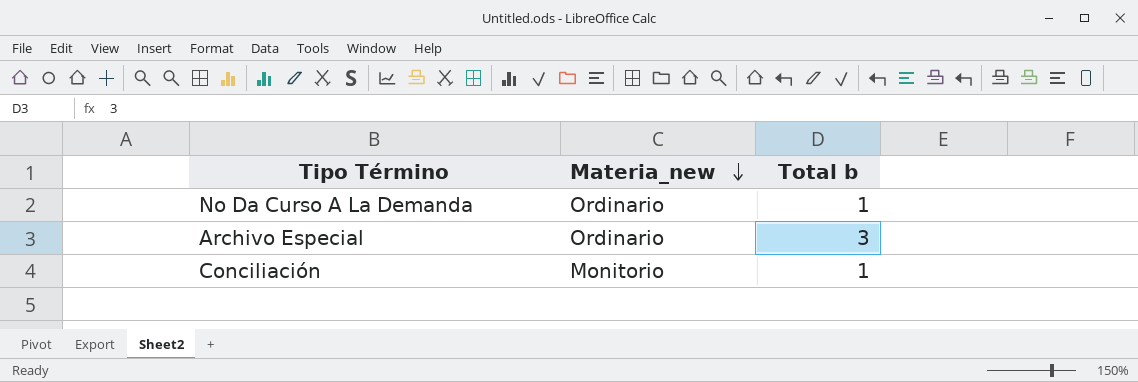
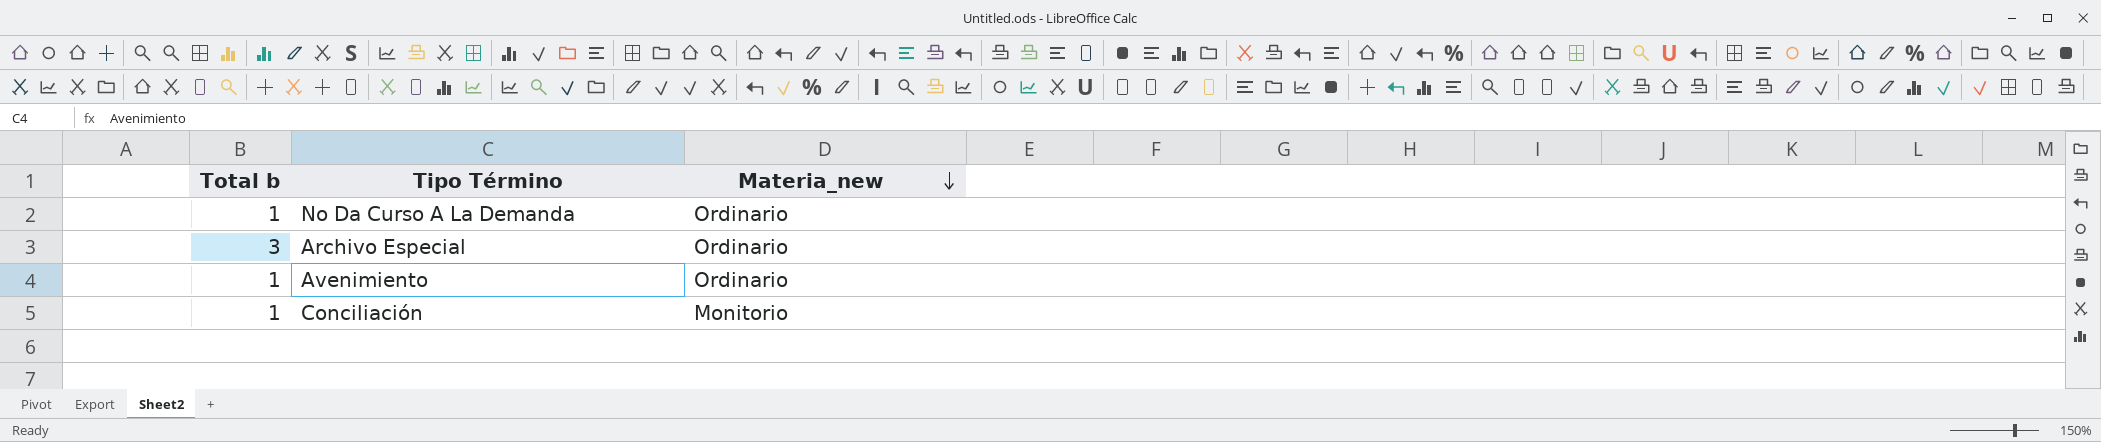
column Total b | position: 3 -> 1
row Avenimiento: none -> 1 | Ordinario

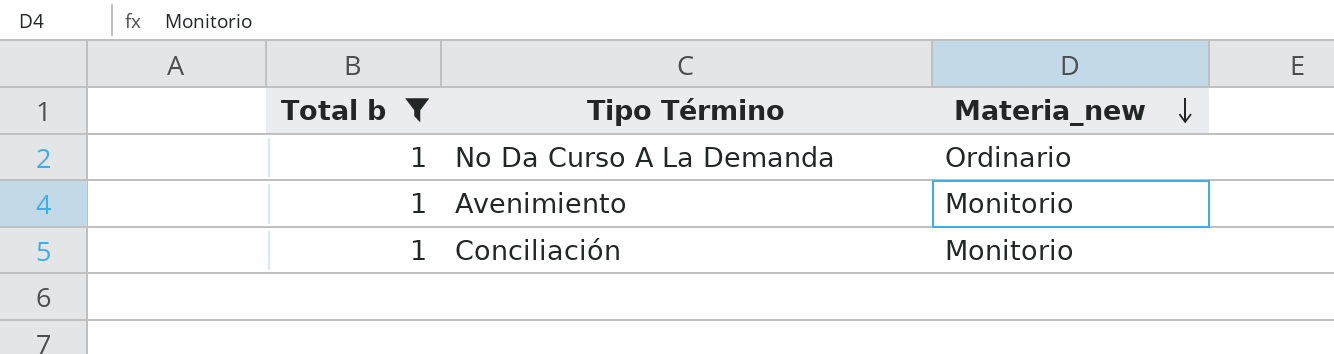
filter: none -> Total b = 1
Avenimiento | Materia_new: Ordinario -> Monitorio

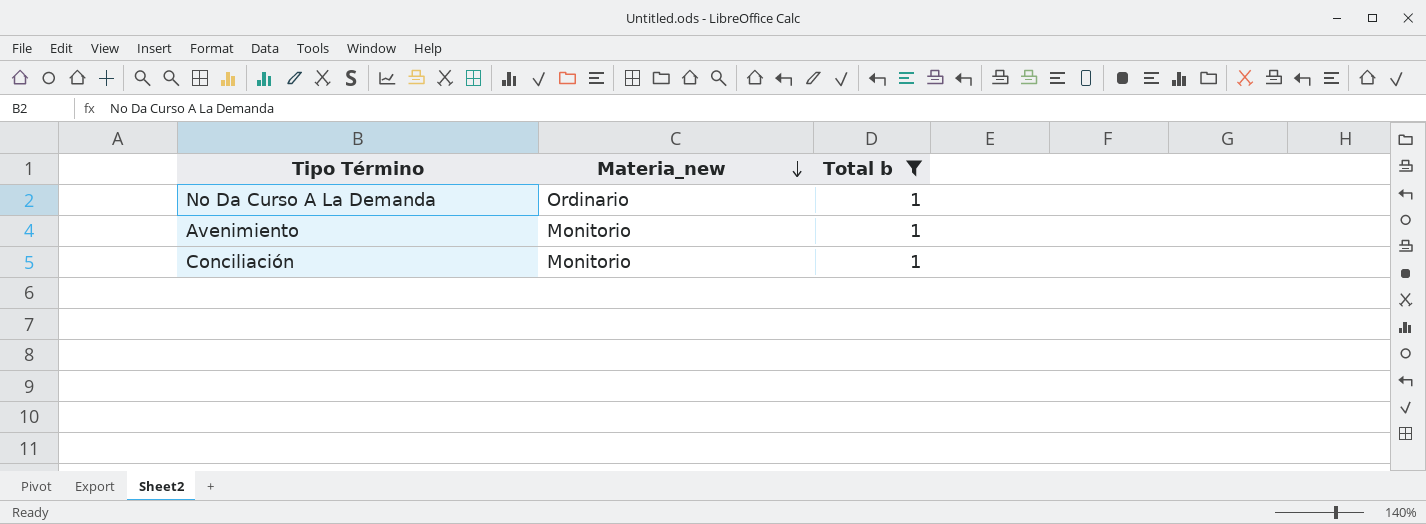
column Total b | position: 1 -> 3

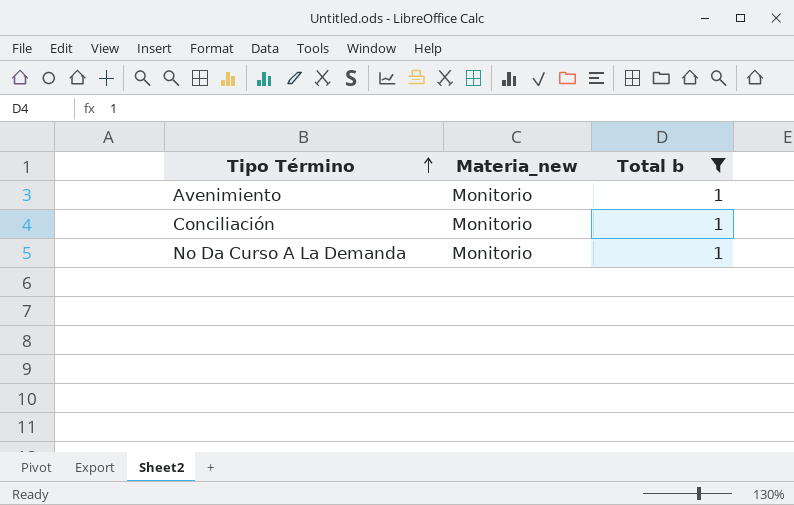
row order: Materia_new descending -> Tipo Término ascending
No Da Curso A La Demanda | Materia_new: Ordinario -> Monitorio

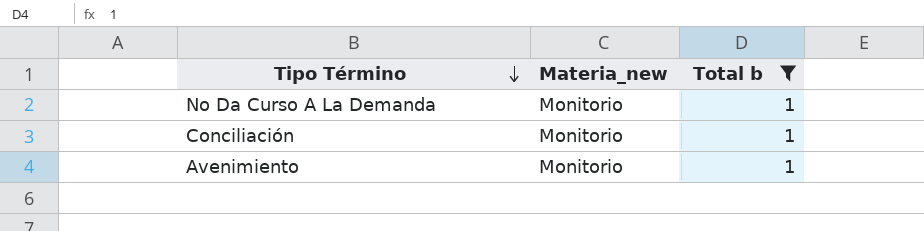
row order: Tipo Término ascending -> Tipo Término descending

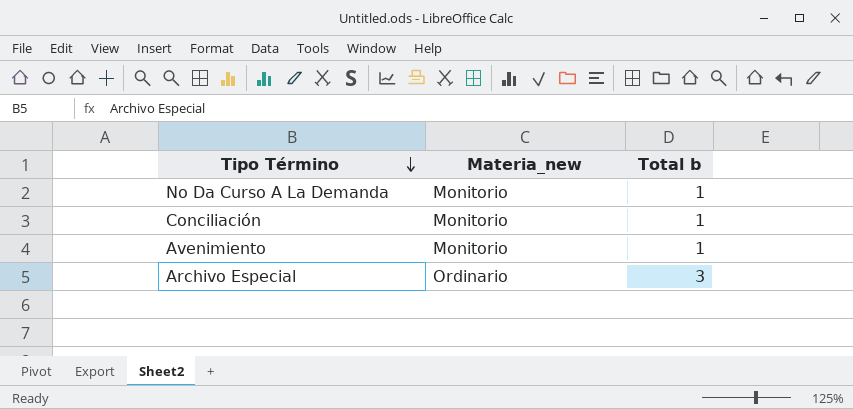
filter: Total b = 1 -> none

